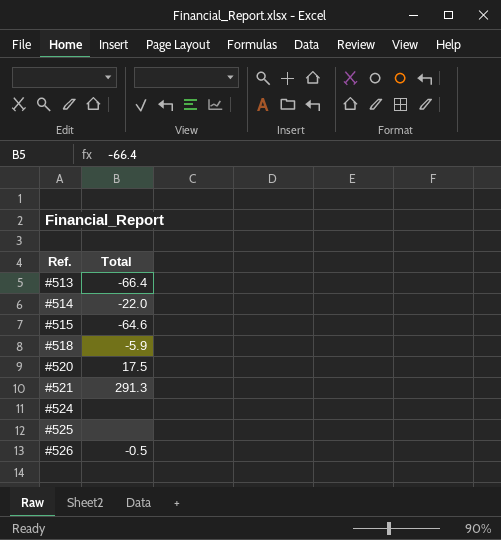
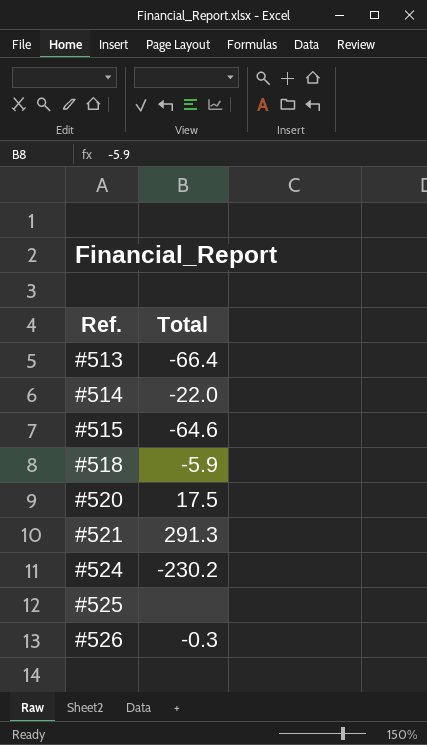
#524 | Total: none -> -230.2
#526 | Total: -0.5 -> -0.3

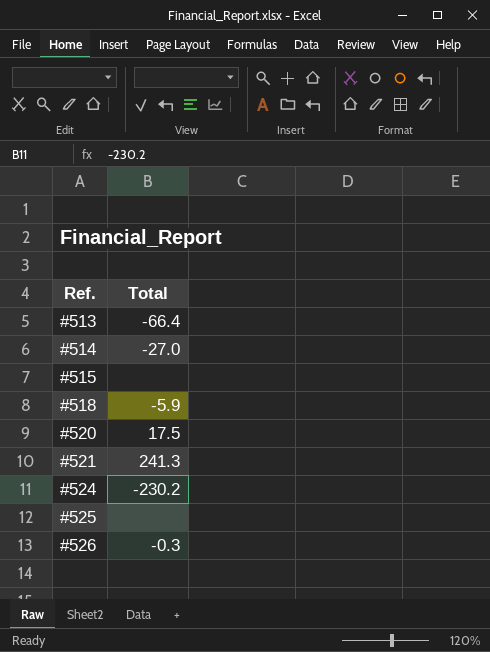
#514 | Total: -22.0 -> -27.0
#515 | Total: -64.6 -> none
#521 | Total: 291.3 -> 241.3

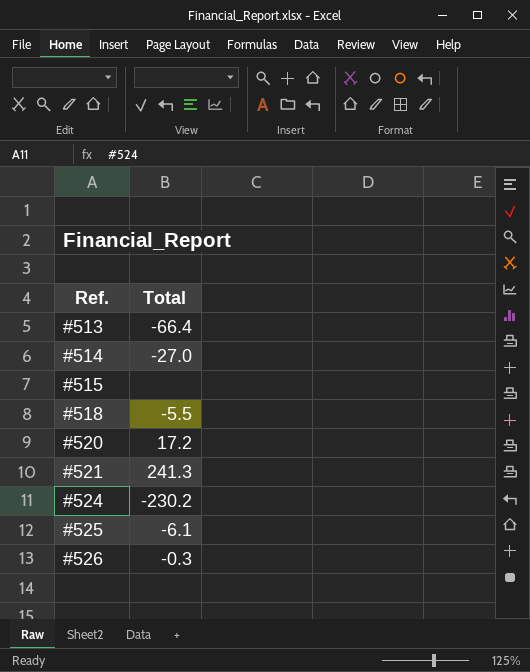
#518 | Total: -5.9 -> -5.5
#520 | Total: 17.5 -> 17.2
#525 | Total: none -> -6.1

